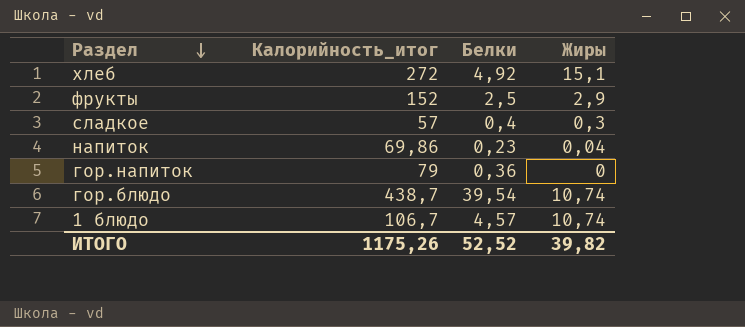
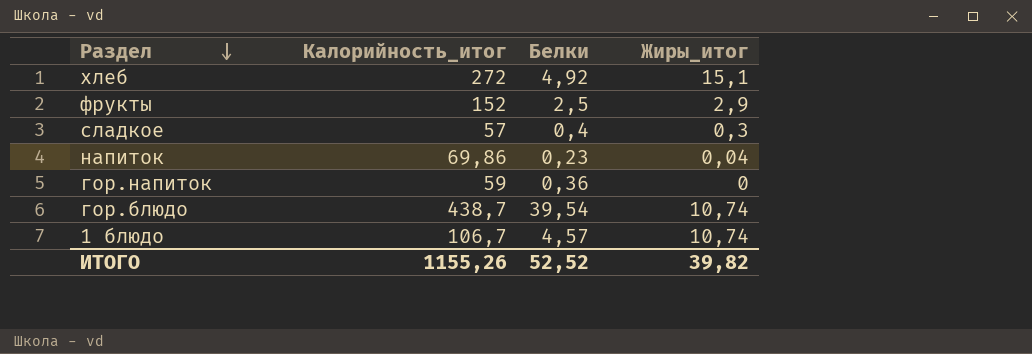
column name: Жиры -> Жиры_итог
гор.напиток | Калорийность_итог: 79 -> 59
ИТОГО | Калорийность_итог: 1175,26 -> 1155,26

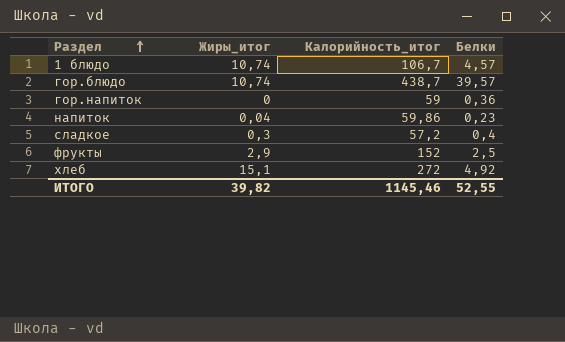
row order: Раздел descending -> Раздел ascending
column Жиры_итог | position: 4 -> 2
гор.блюдо | Белки: 39,54 -> 39,57
напиток | Калорийность_итог: 69,86 -> 59,86
сладкое | Калорийность_итог: 57 -> 57,2
ИТОГО | Калорийность_итог: 1155,26 -> 1145,46
ИТОГО | Белки: 52,52 -> 52,55

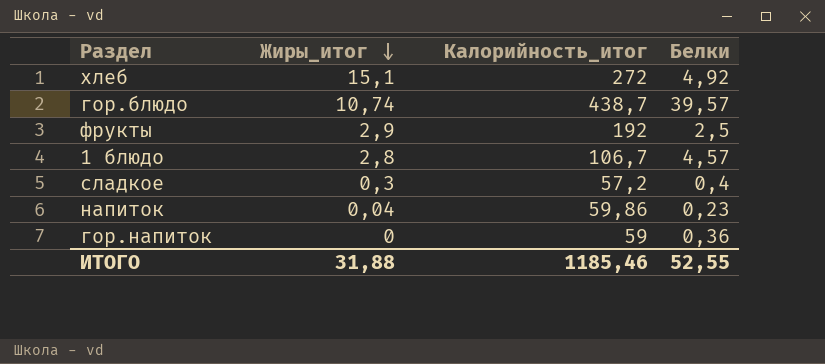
row order: Раздел ascending -> Жиры_итог descending
фрукты | Калорийность_итог: 152 -> 192
1 блюдо | Жиры_итог: 10,74 -> 2,8
ИТОГО | Жиры_итог: 39,82 -> 31,88
ИТОГО | Калорийность_итог: 1145,46 -> 1185,46

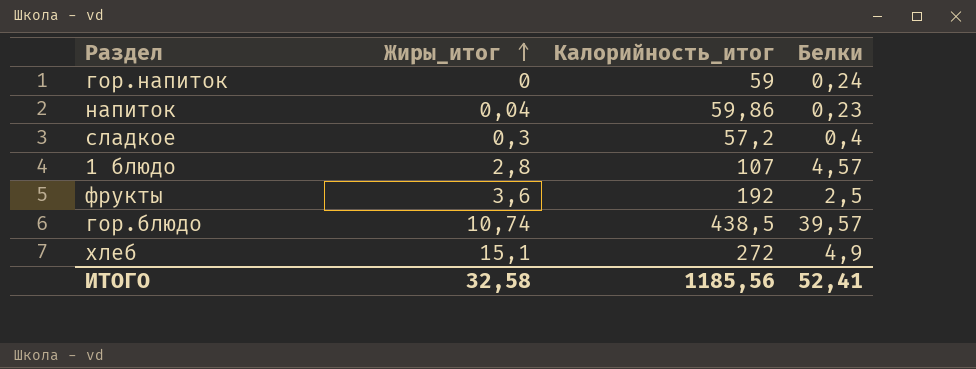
row order: Жиры_итог descending -> Жиры_итог ascending
гор.напиток | Белки: 0,36 -> 0,24
1 блюдо | Калорийность_итог: 106,7 -> 107
фрукты | Жиры_итог: 2,9 -> 3,6
гор.блюдо | Калорийность_итог: 438,7 -> 438,5
хлеб | Белки: 4,92 -> 4,9
ИТОГО | Жиры_итог: 31,88 -> 32,58
ИТОГО | Калорийность_итог: 1185,46 -> 1185,56
ИТОГО | Белки: 52,55 -> 52,41

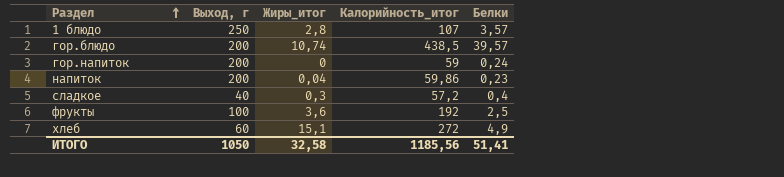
row order: Жиры_итог ascending -> Раздел ascending
column Выход, г | position: none -> 2
1 блюдо | Белки: 4,57 -> 3,57
ИТОГО | Белки: 52,41 -> 51,41

